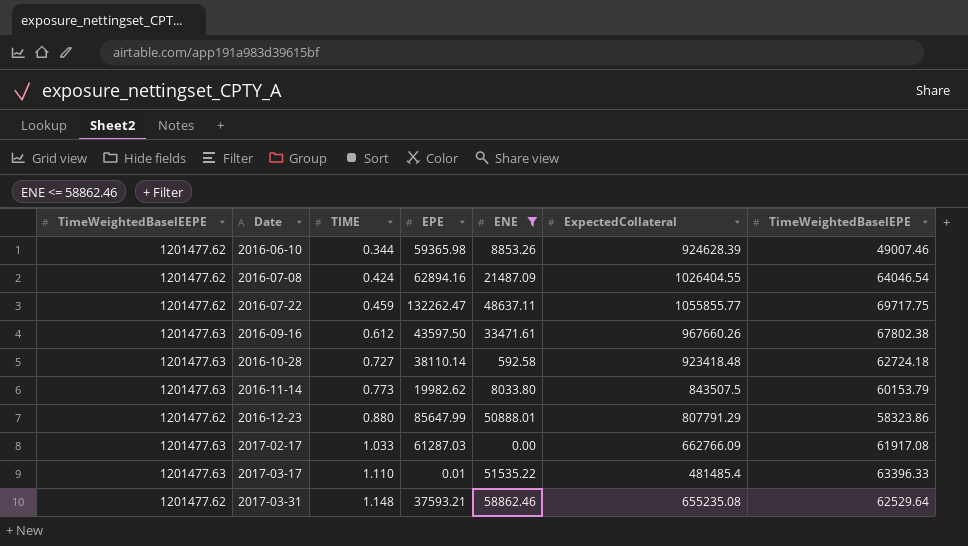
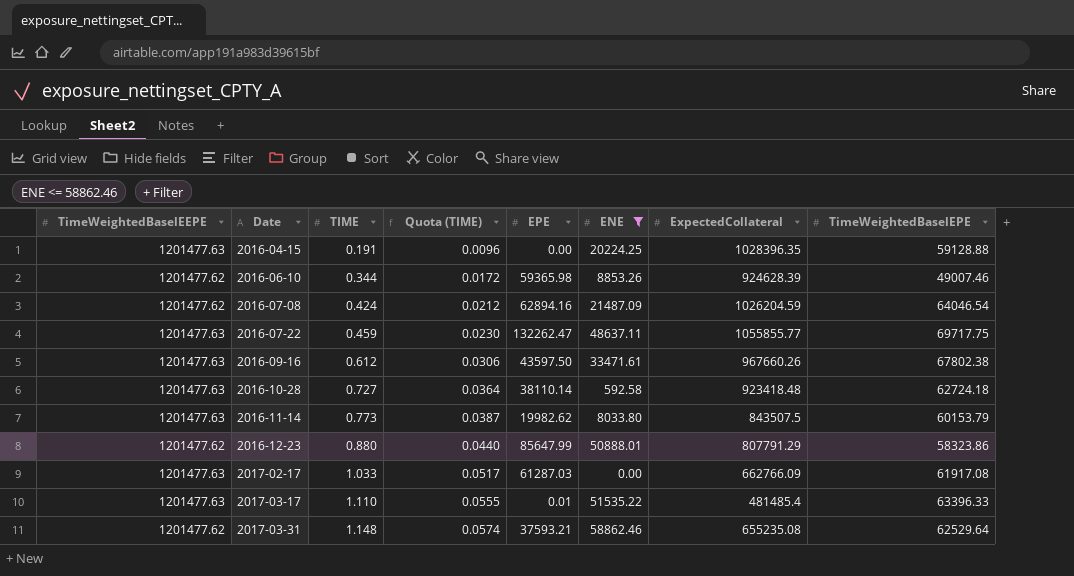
column Quota (TIME) | formula: none -> [TIME] * 0.05
row 2016-04-15: none -> 1201477.63 | 0.191 | 0.0096 | 0.00 | 20224.25 | 1028396.35 | 59128.88
2016-07-08 | ExpectedCollateral: 1026404.55 -> 1026204.59
2016-07-22 | TimeWeightedBaselEEPE: 1201477.62 -> 1201477.63

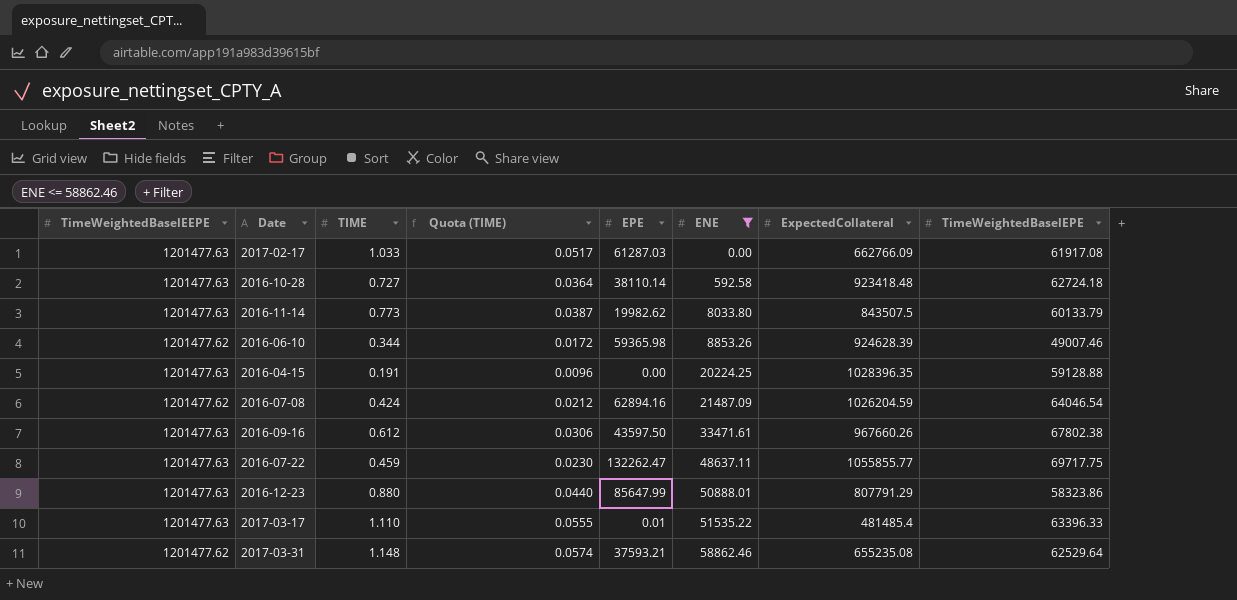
row order: Date ascending -> ENE ascending
2016-11-14 | TimeWeightedBaselEPE: 60153.79 -> 60133.79
2016-12-23 | TimeWeightedBaselEEPE: 1201477.62 -> 1201477.63

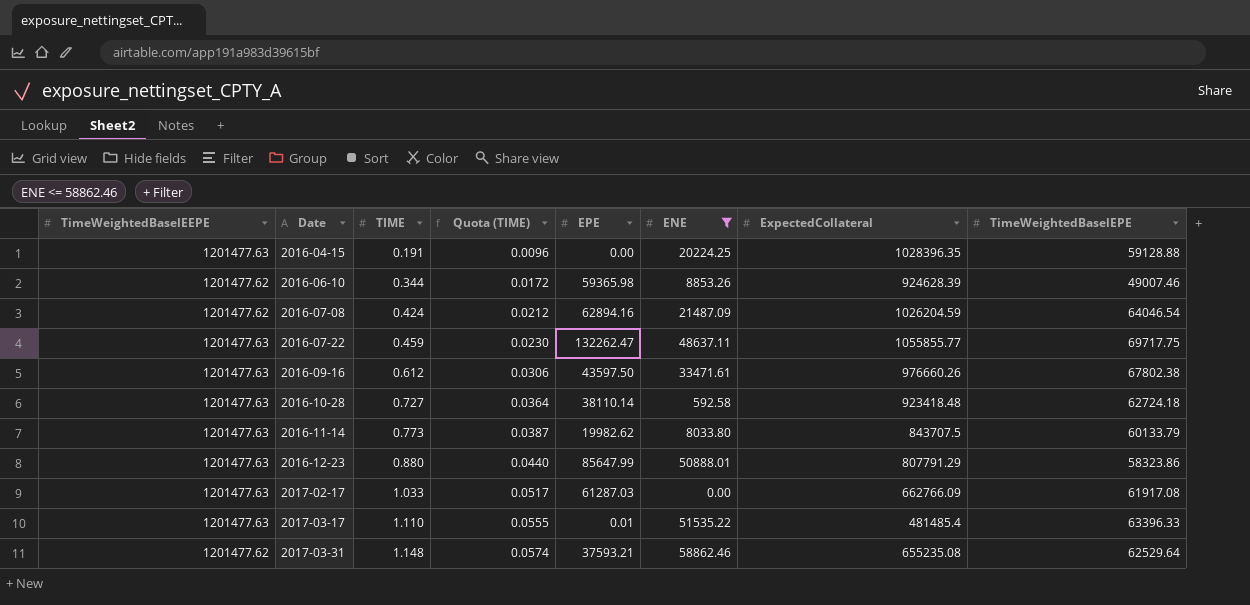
row order: ENE ascending -> Date ascending
2016-09-16 | ExpectedCollateral: 967660.26 -> 976660.26
2016-11-14 | ExpectedCollateral: 843507.5 -> 843707.5

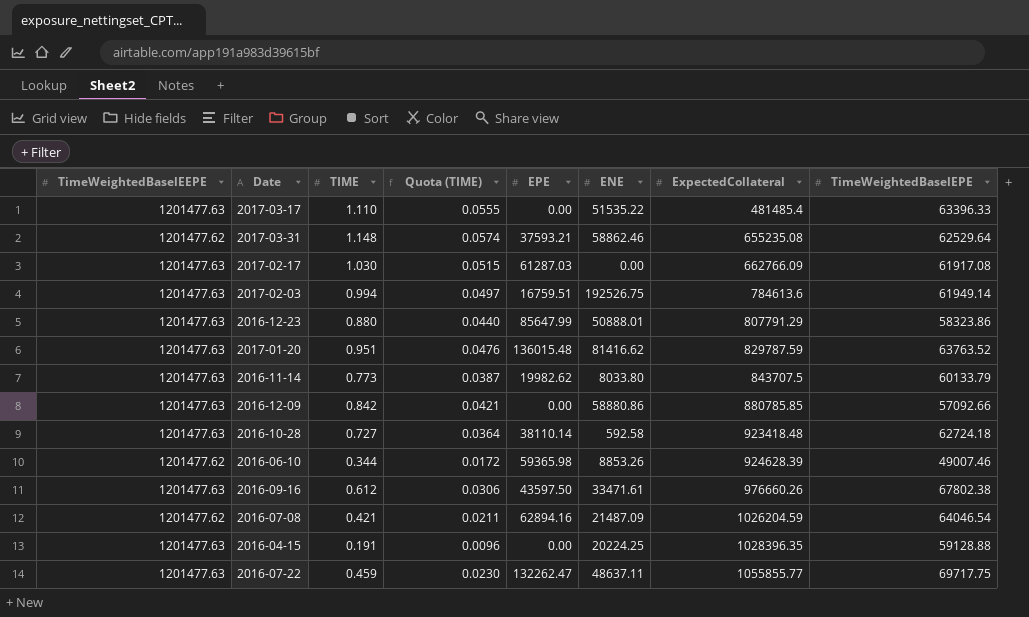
filter: ENE <= 58862.46 -> none
row order: Date ascending -> ExpectedCollateral ascending
2017-03-17 | EPE: 0.01 -> 0.00
2017-02-17 | TIME: 1.033 -> 1.030
2017-02-17 | Quota (TIME): 0.0517 -> 0.0515
2016-07-08 | TIME: 0.424 -> 0.421
2016-07-08 | Quota (TIME): 0.0212 -> 0.0211

